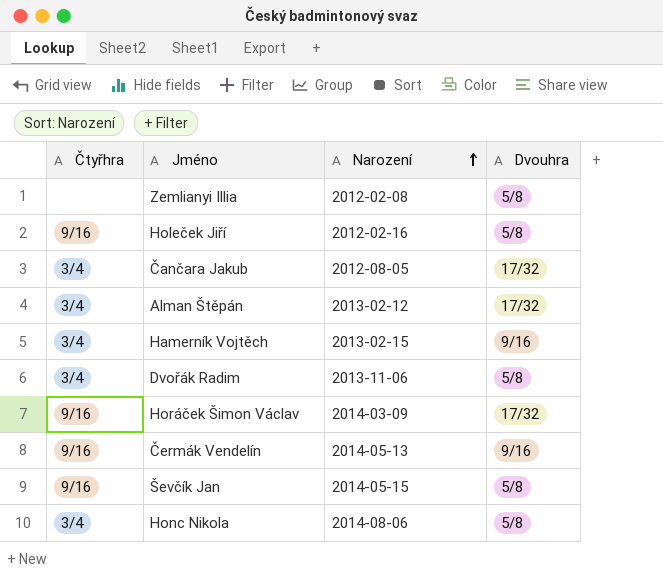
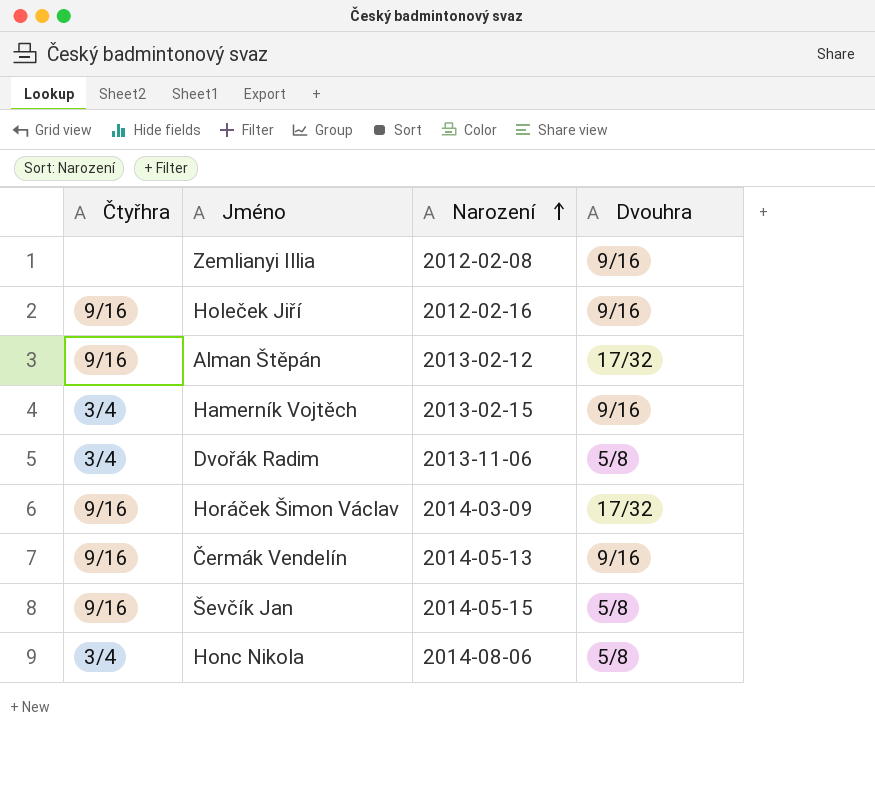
row Čančara Jakub: 3/4 | 2012-08-05 | 17/32 -> none
Zemlianyi Illia | Dvouhra: 5/8 -> 9/16
Holeček Jiří | Dvouhra: 5/8 -> 9/16
Alman Štěpán | Čtyřhra: 3/4 -> 9/16

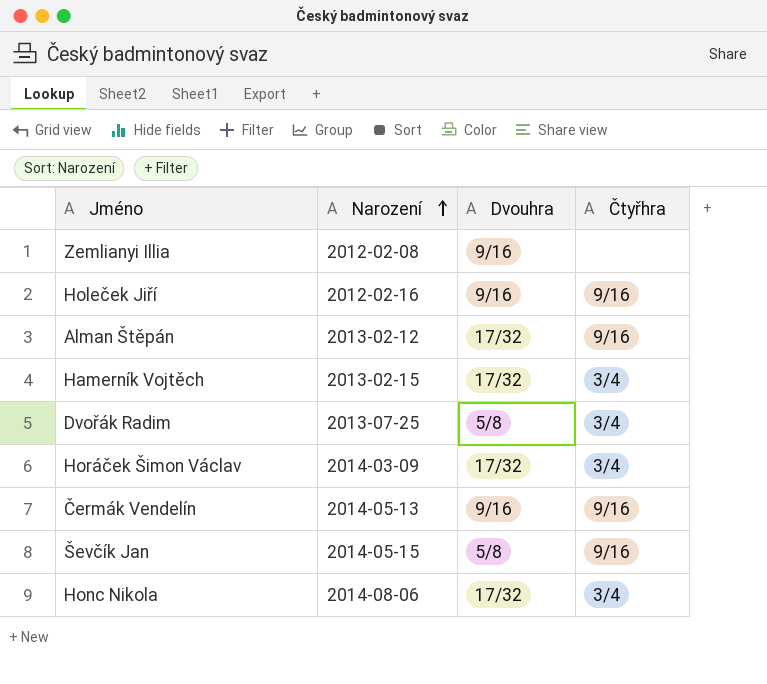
column Čtyřhra | position: 1 -> 4
Hamerník Vojtěch | Dvouhra: 9/16 -> 17/32
Dvořák Radim | Narození: 2013-11-06 -> 2013-07-25
Horáček Šimon Václav | Čtyřhra: 9/16 -> 3/4
Honc Nikola | Dvouhra: 5/8 -> 17/32

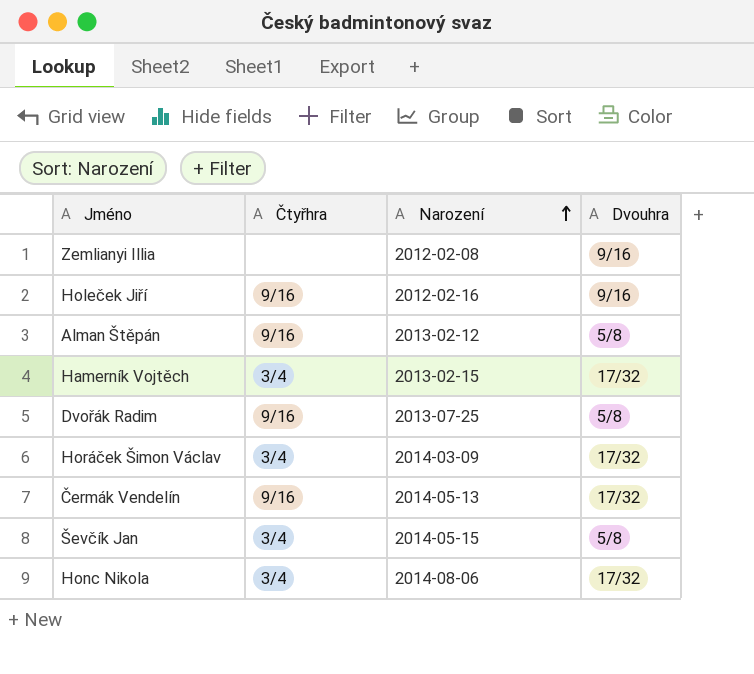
column Čtyřhra | position: 4 -> 2
Alman Štěpán | Dvouhra: 17/32 -> 5/8
Dvořák Radim | Čtyřhra: 3/4 -> 9/16
Čermák Vendelín | Dvouhra: 9/16 -> 17/32
Ševčík Jan | Čtyřhra: 9/16 -> 3/4

